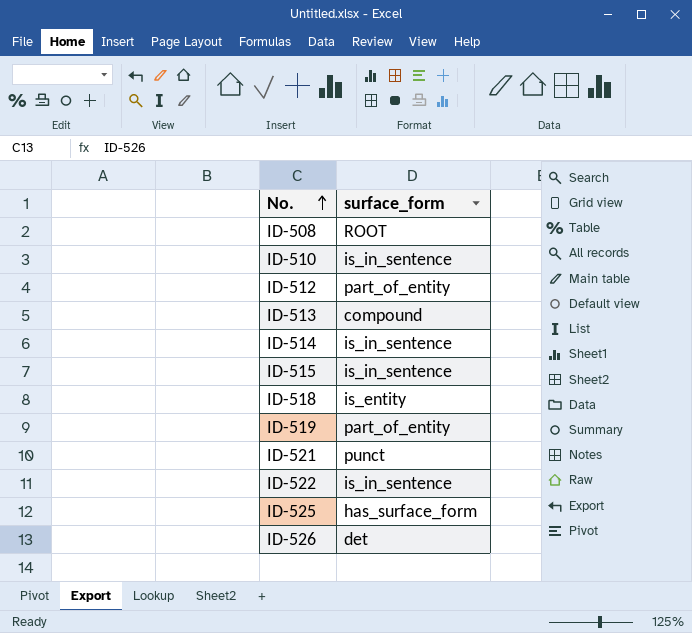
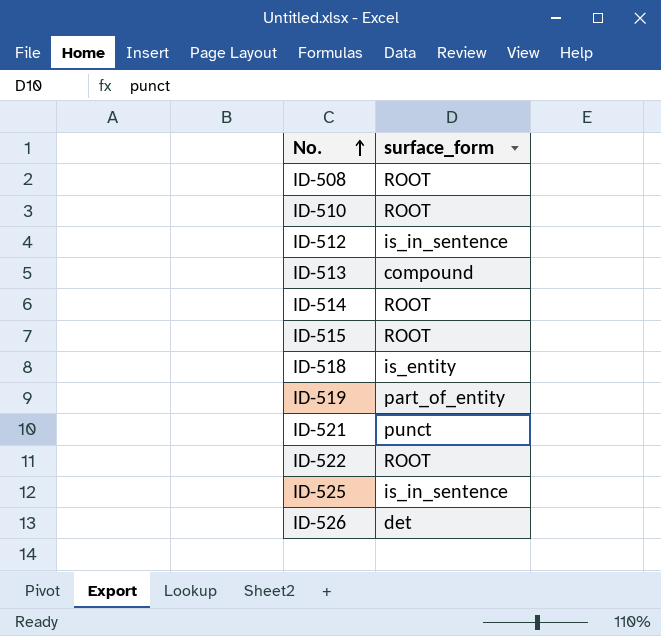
ID-510 | surface_form: is_in_sentence -> ROOT
ID-512 | surface_form: part_of_entity -> is_in_sentence
ID-514 | surface_form: is_in_sentence -> ROOT
ID-515 | surface_form: is_in_sentence -> ROOT
ID-522 | surface_form: is_in_sentence -> ROOT
ID-525 | surface_form: has_surface_form -> is_in_sentence

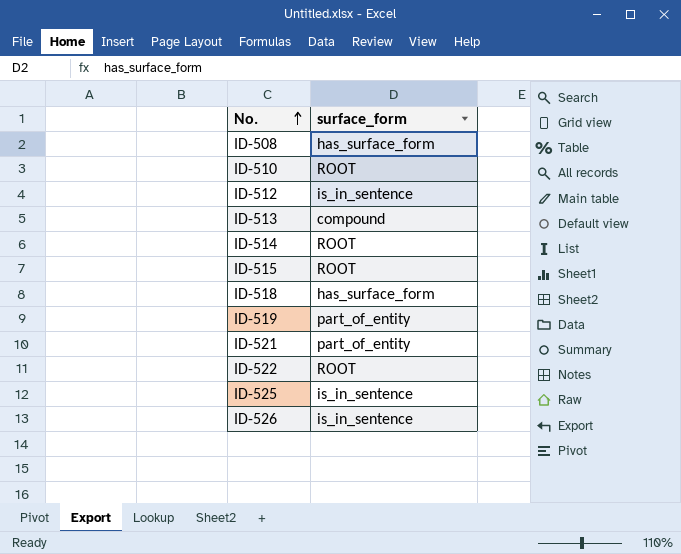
ID-508 | surface_form: ROOT -> has_surface_form
ID-518 | surface_form: is_entity -> has_surface_form
ID-521 | surface_form: punct -> part_of_entity
ID-526 | surface_form: det -> is_in_sentence

